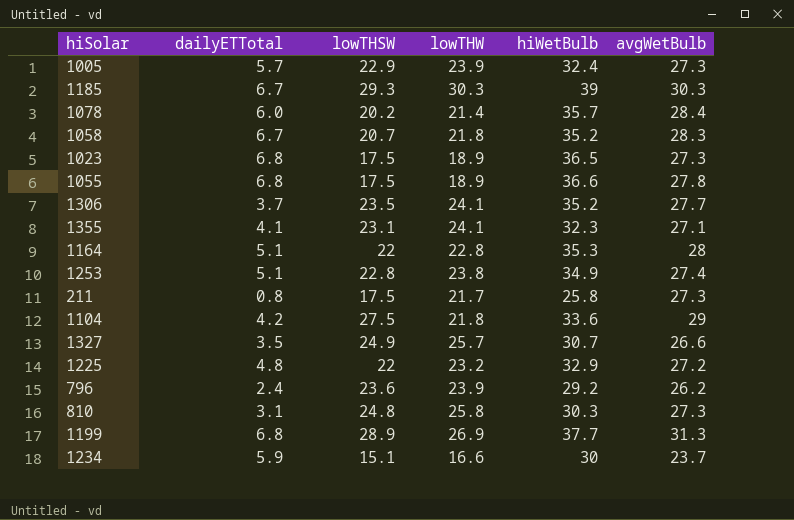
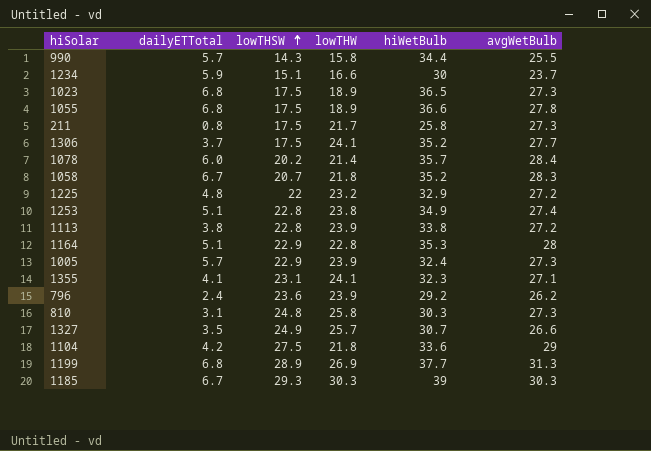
row order: none -> lowTHSW ascending
row 990: none -> 5.7 | 14.3 | 15.8 | 34.4 | 25.5
1306 | lowTHSW: 23.5 -> 17.5
row 1113: none -> 3.8 | 22.8 | 23.9 | 33.8 | 27.2
1164 | lowTHSW: 22 -> 22.9

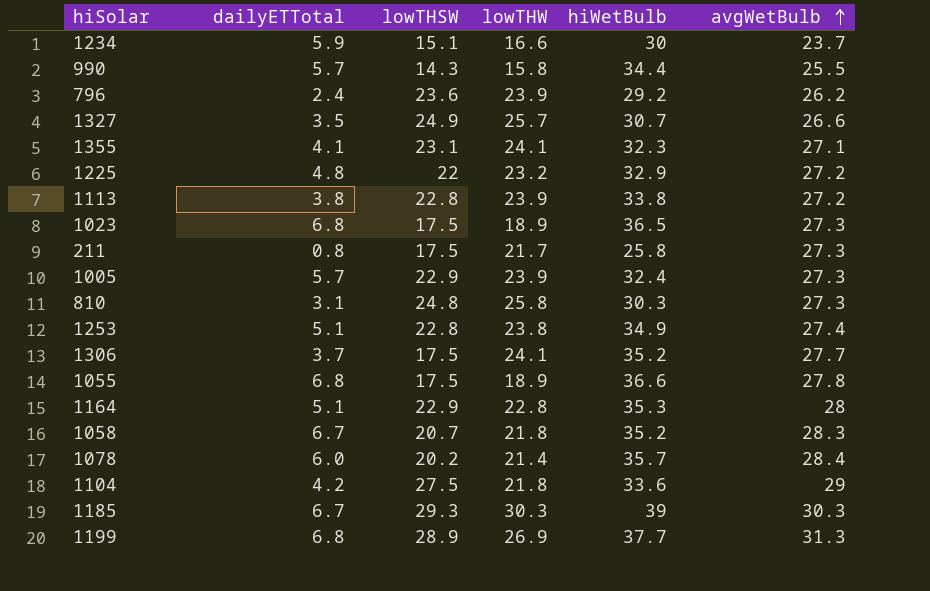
row order: lowTHSW ascending -> avgWetBulb ascending

